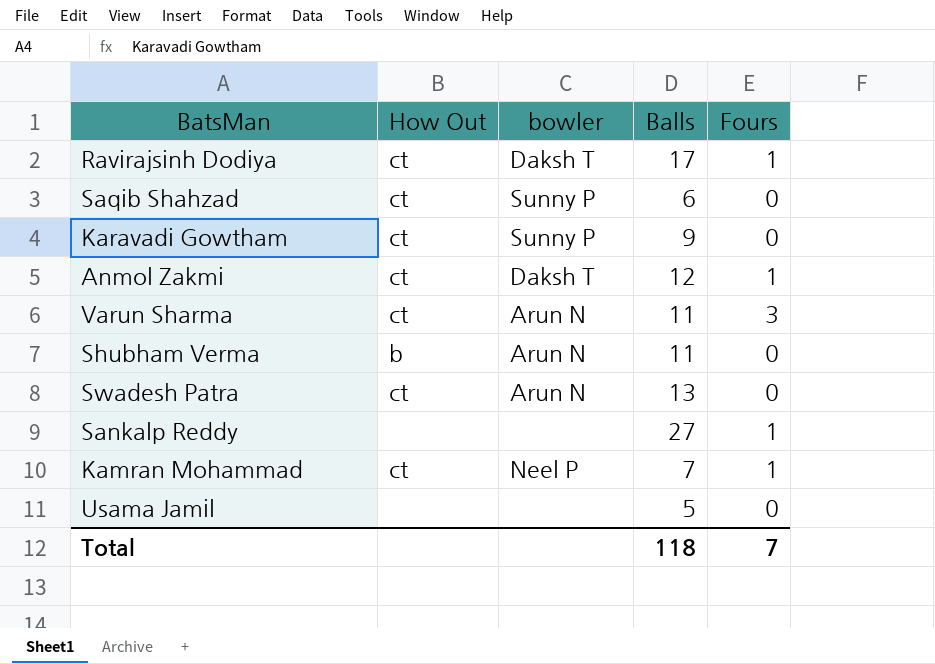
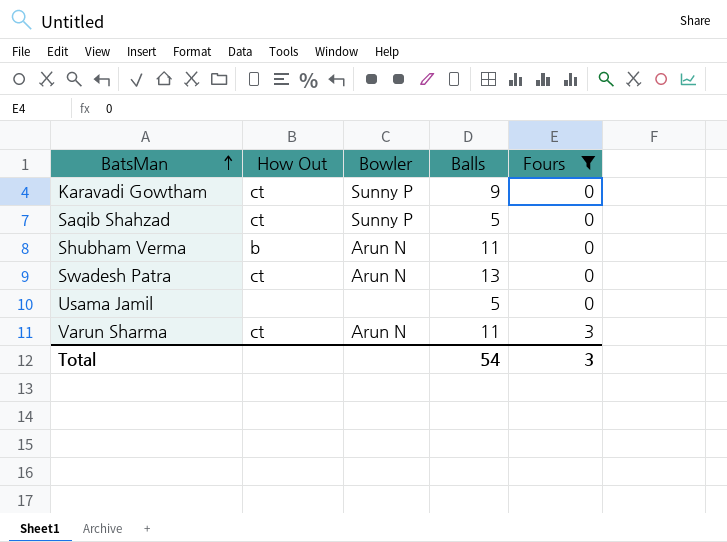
filter: none -> Fours != 1
row order: none -> BatsMan ascending
column name: bowler -> Bowler
Saqib Shahzad | Balls: 6 -> 5
Total | Balls: 118 -> 54
Total | Fours: 7 -> 3

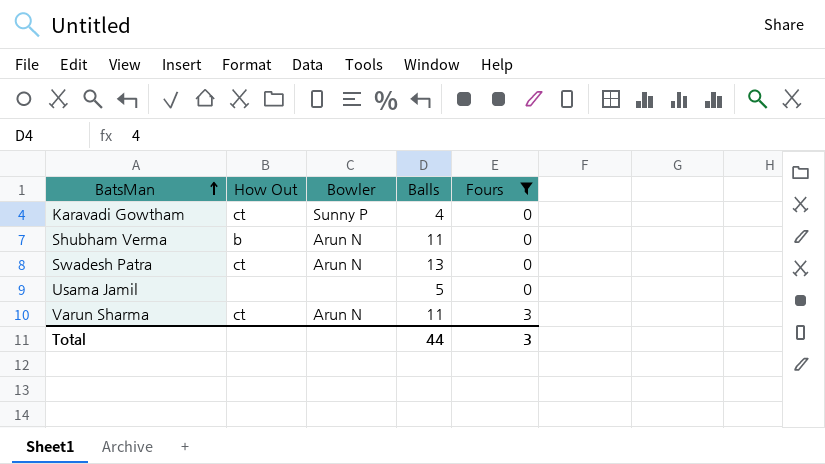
row Saqib Shahzad: ct | Sunny P | 5 | 0 -> none
Karavadi Gowtham | Balls: 9 -> 4
Total | Balls: 54 -> 44

